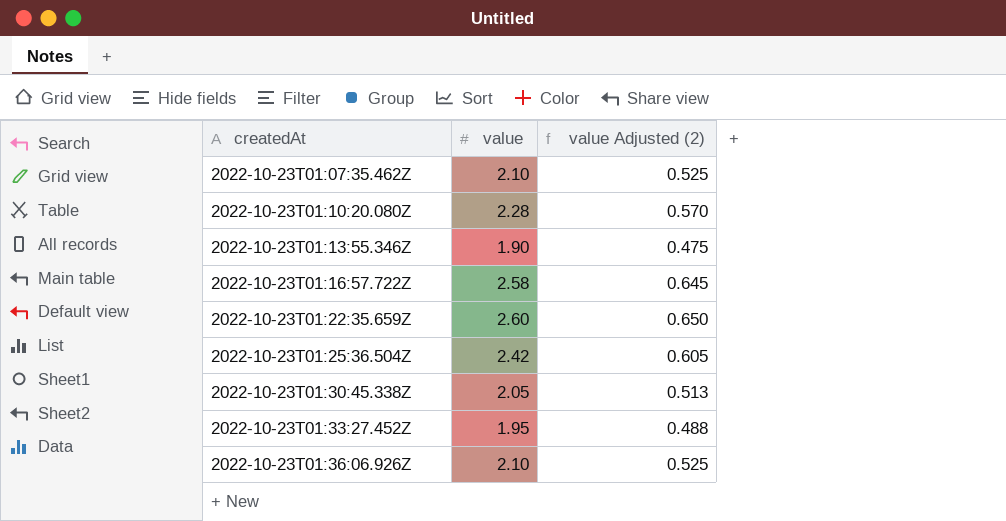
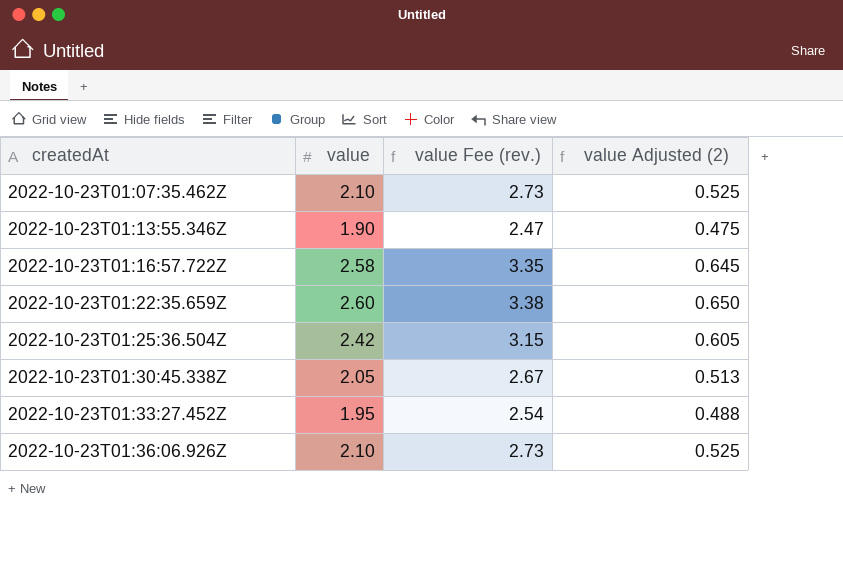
column value Fee (rev.) | formula: none -> [value] * 1.3
row 2022-10-23T01:10:20.080Z: 2.28 | 0.570 -> none

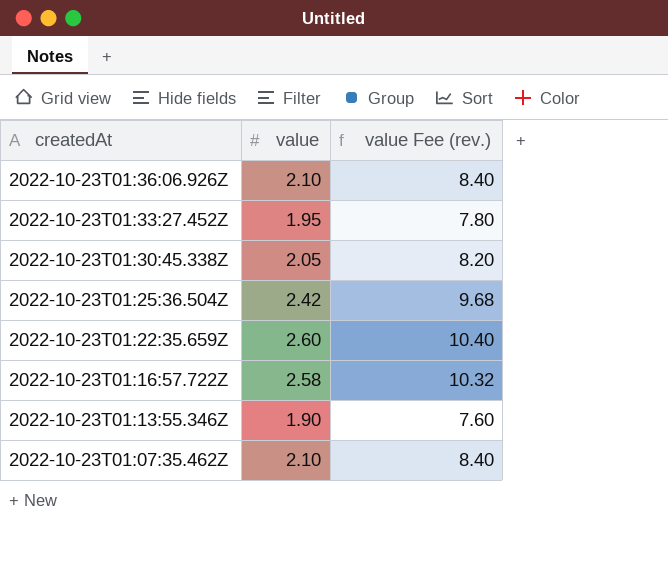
row order: createdAt ascending -> createdAt descending
column value Adjusted (2) | formula: [value] * 0.25 -> none
column value Fee (rev.) | formula: [value] * 1.3 -> [value] * 4

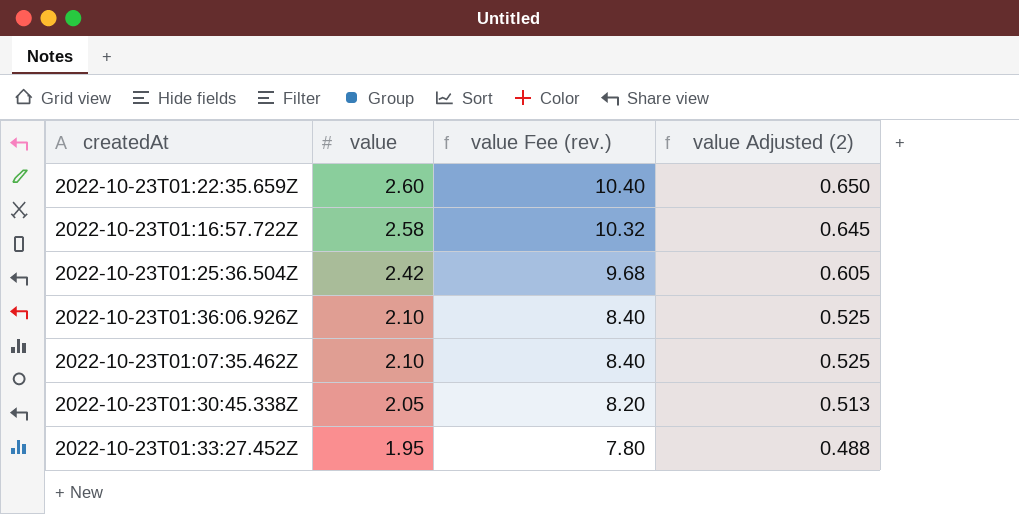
row order: createdAt descending -> value descending
column value Adjusted (2) | formula: none -> [value] * 0.25
row 2022-10-23T01:13:55.346Z: 1.90 | 7.60 -> none

